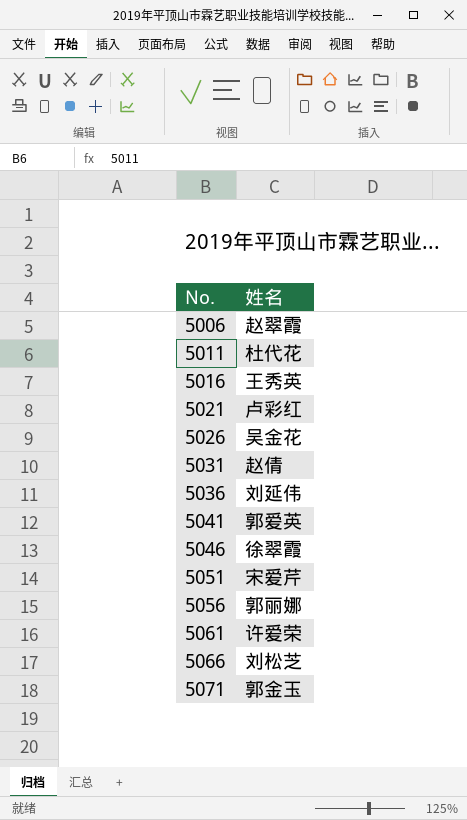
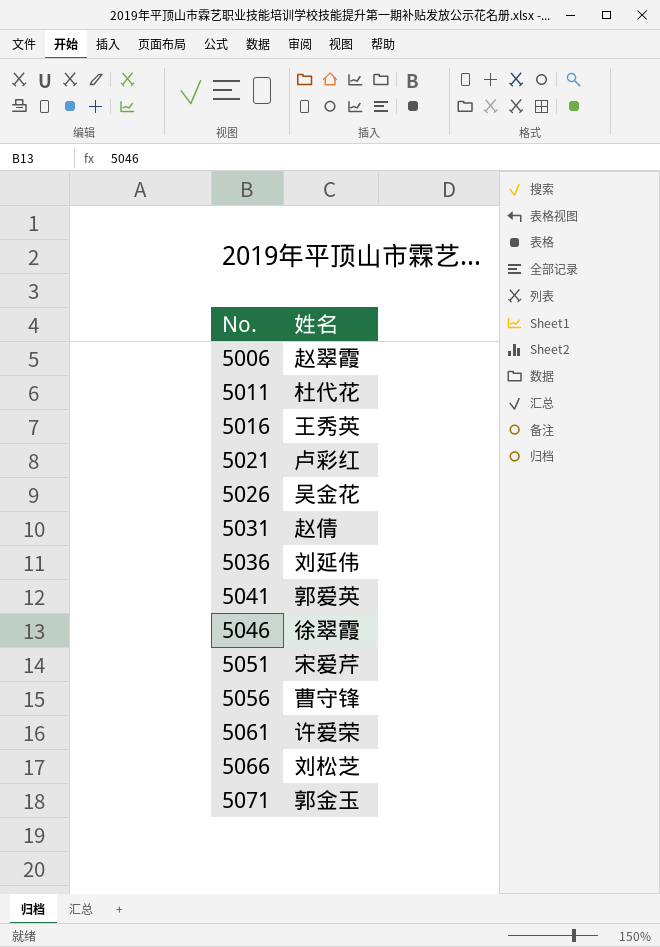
5056 | 姓名: 郭丽娜 -> 曹守锋

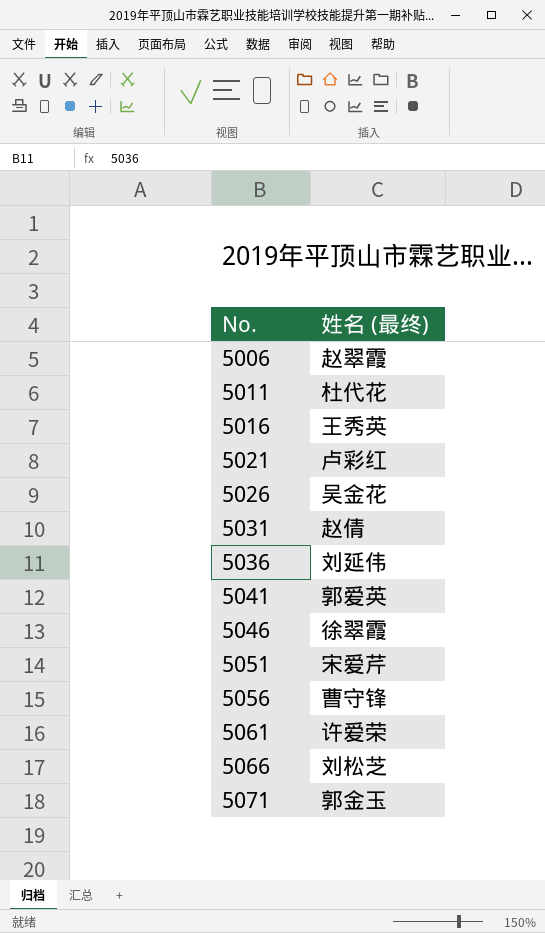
column name: 姓名 -> 姓名 (最终)

